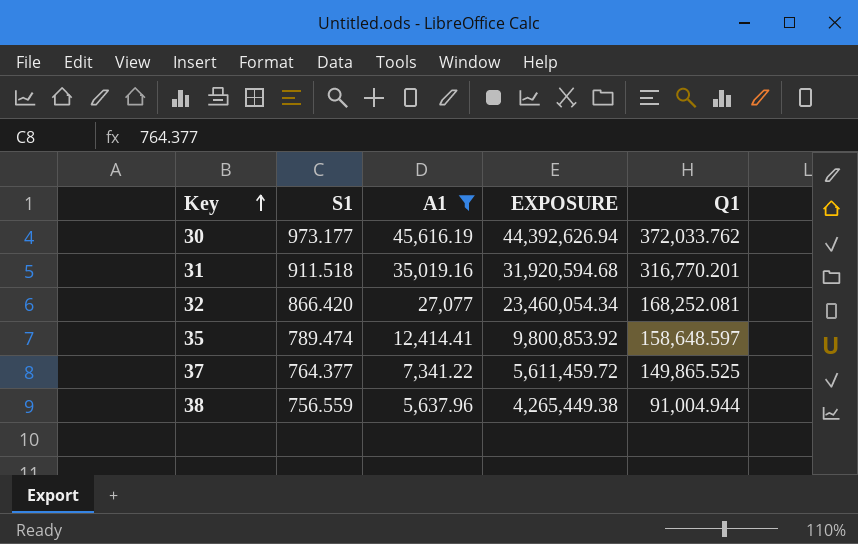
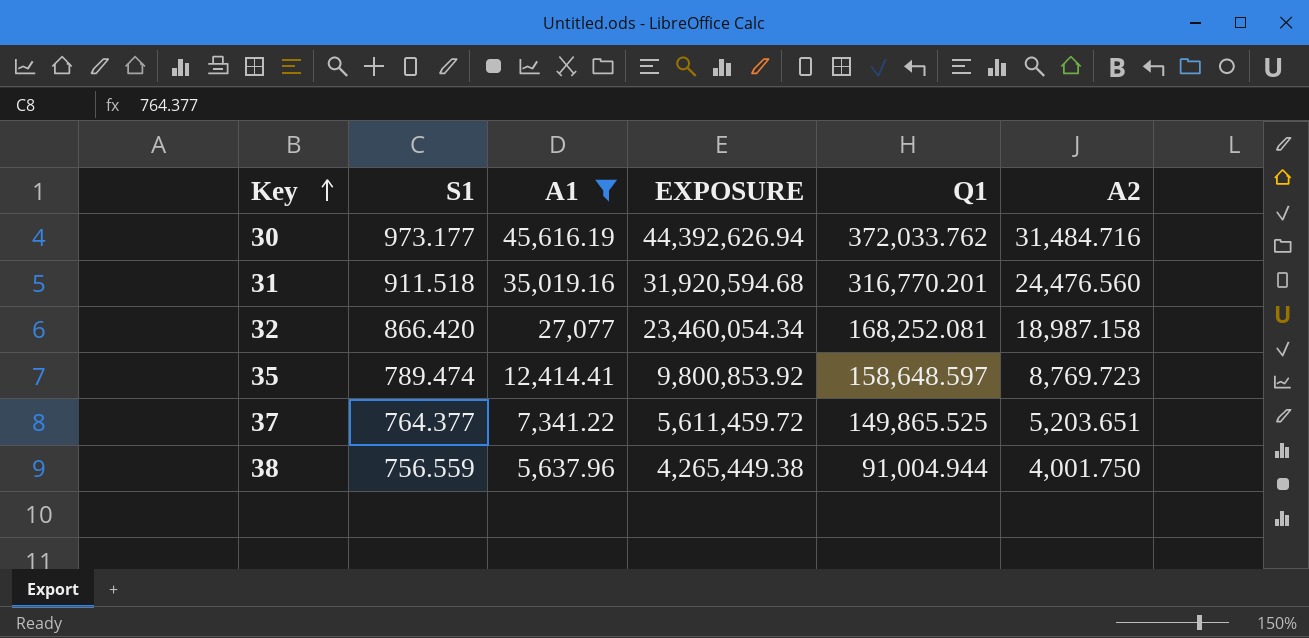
column A2 | position: none -> 6

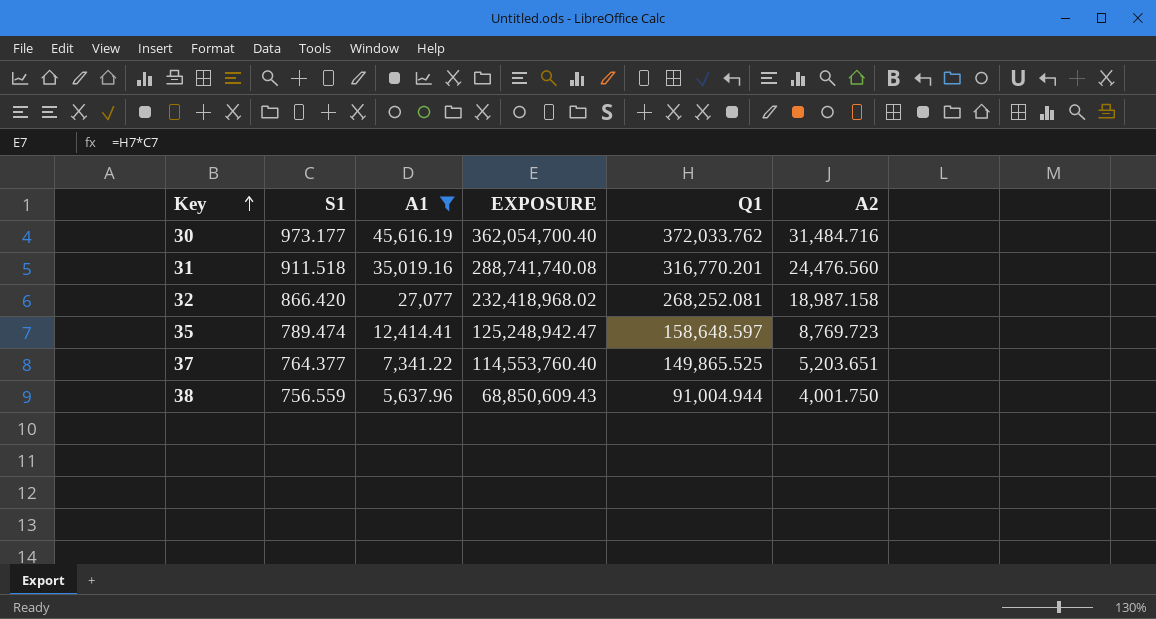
column EXPOSURE | formula: [S1] * [A1] -> [S1] * [Q1]
32 | Q1: 168,252.081 -> 268,252.081

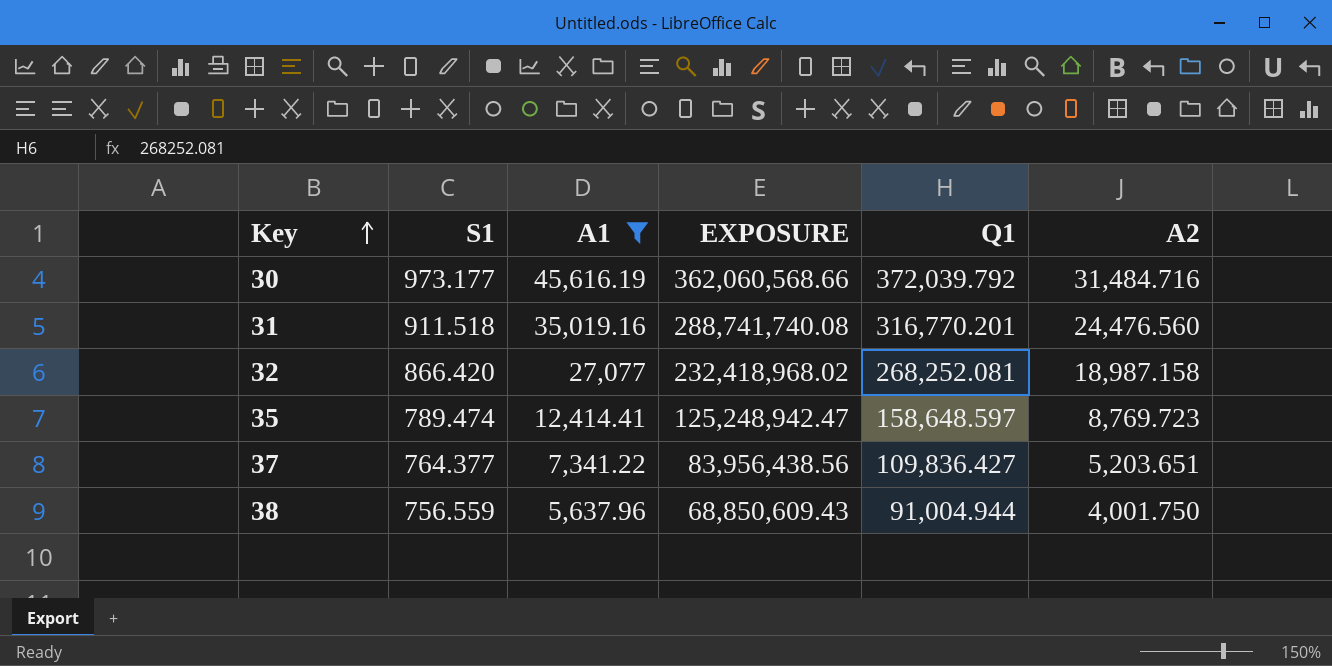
30 | EXPOSURE: 362,054,700.40 -> 362,060,568.66
30 | Q1: 372,033.762 -> 372,039.792
37 | EXPOSURE: 114,553,760.40 -> 83,956,438.56
37 | Q1: 149,865.525 -> 109,836.427

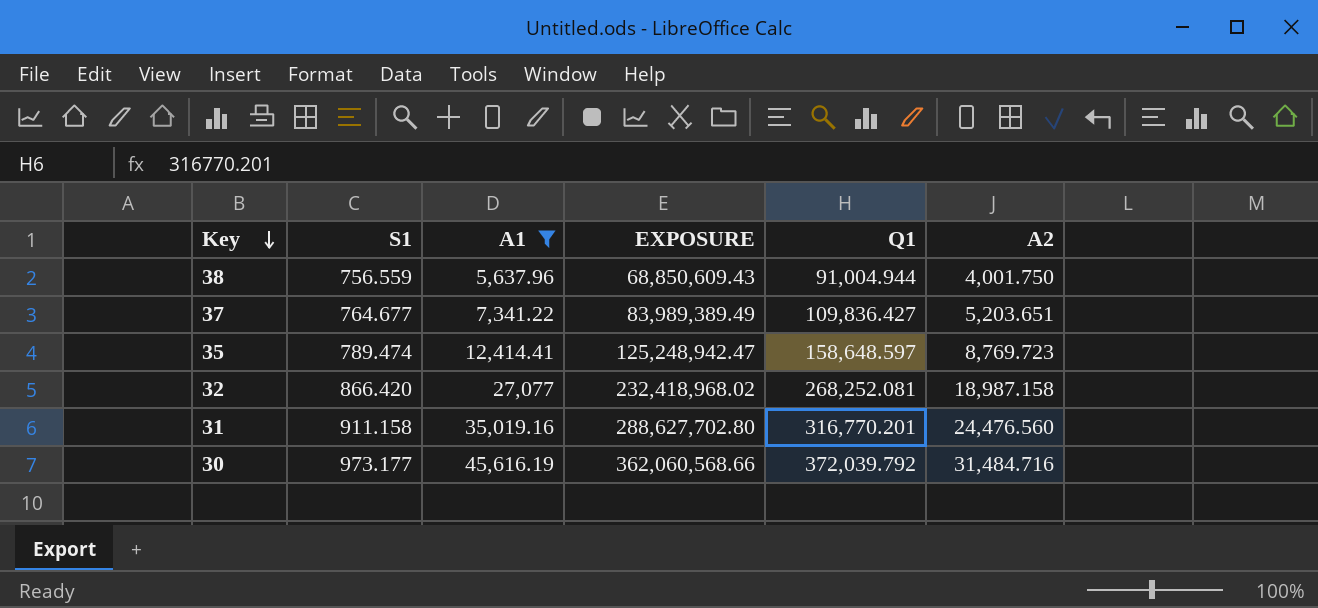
row order: Key ascending -> Key descending
37 | S1: 764.377 -> 764.677
37 | EXPOSURE: 83,956,438.56 -> 83,989,389.49
31 | S1: 911.518 -> 911.158
31 | EXPOSURE: 288,741,740.08 -> 288,627,702.80

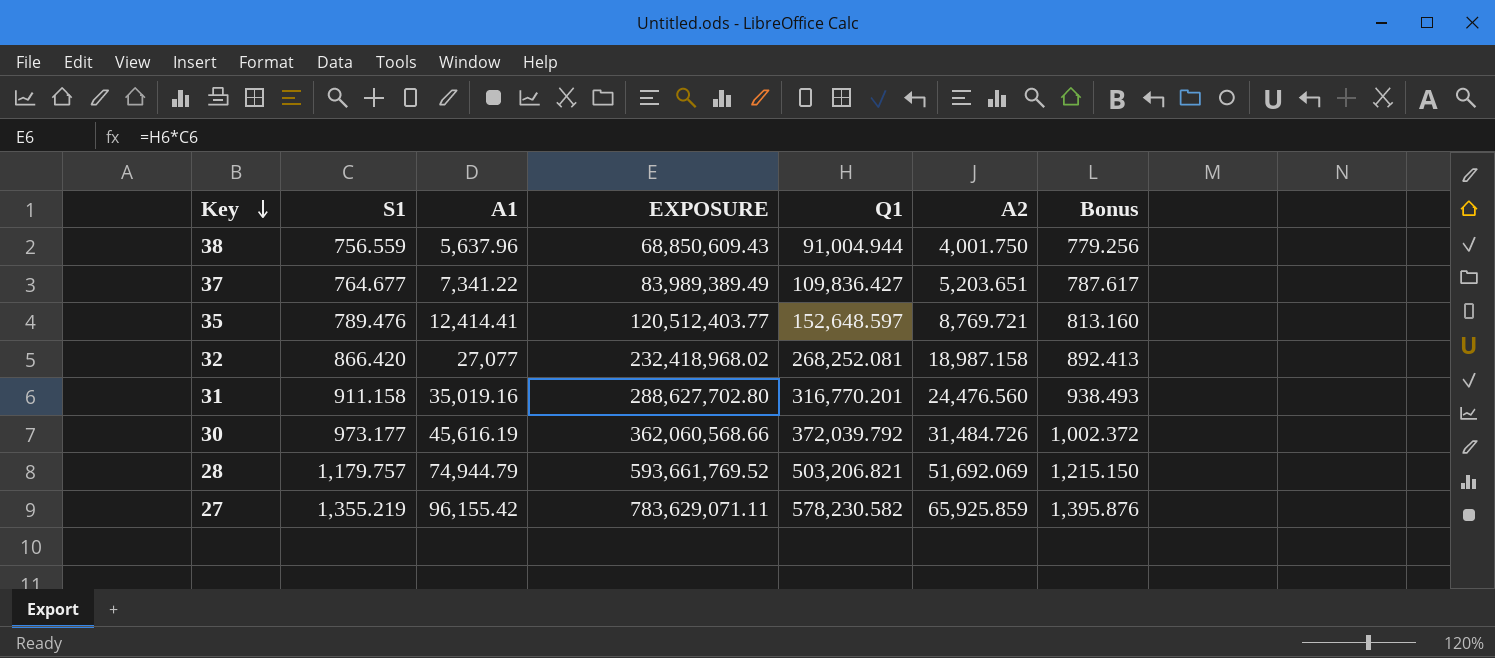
filter: A1 <= 45,616.19 -> none
column Bonus | formula: none -> [S1] * 1.03
35 | S1: 789.474 -> 789.476
35 | EXPOSURE: 125,248,942.47 -> 120,512,403.77
35 | Q1: 158,648.597 -> 152,648.597
35 | A2: 8,769.723 -> 8,769.721
30 | A2: 31,484.716 -> 31,484.726

